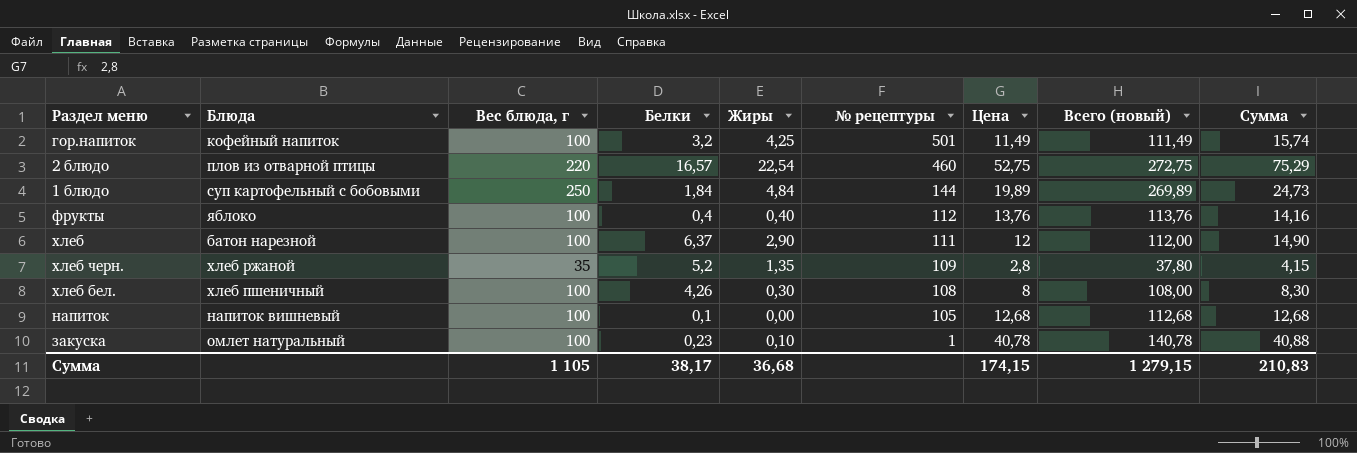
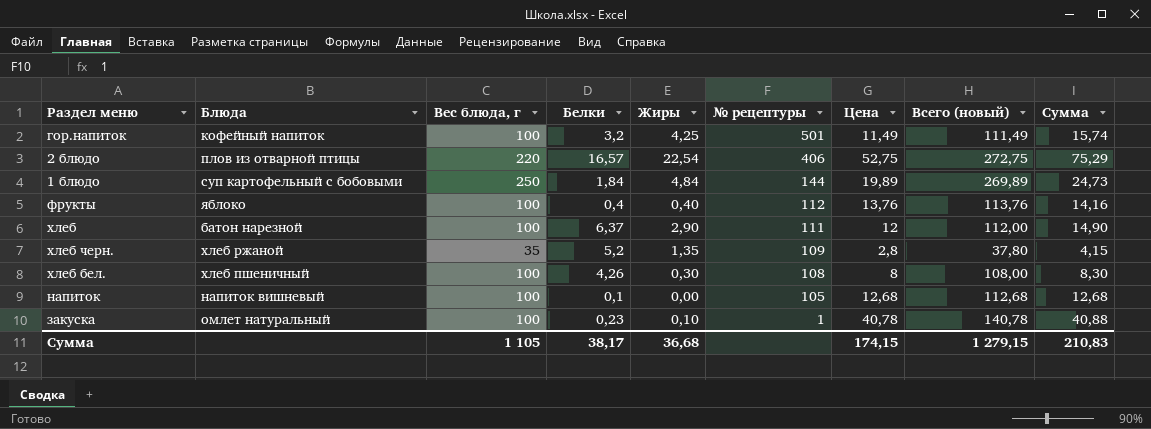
2 блюдо | № рецептуры: 460 -> 406

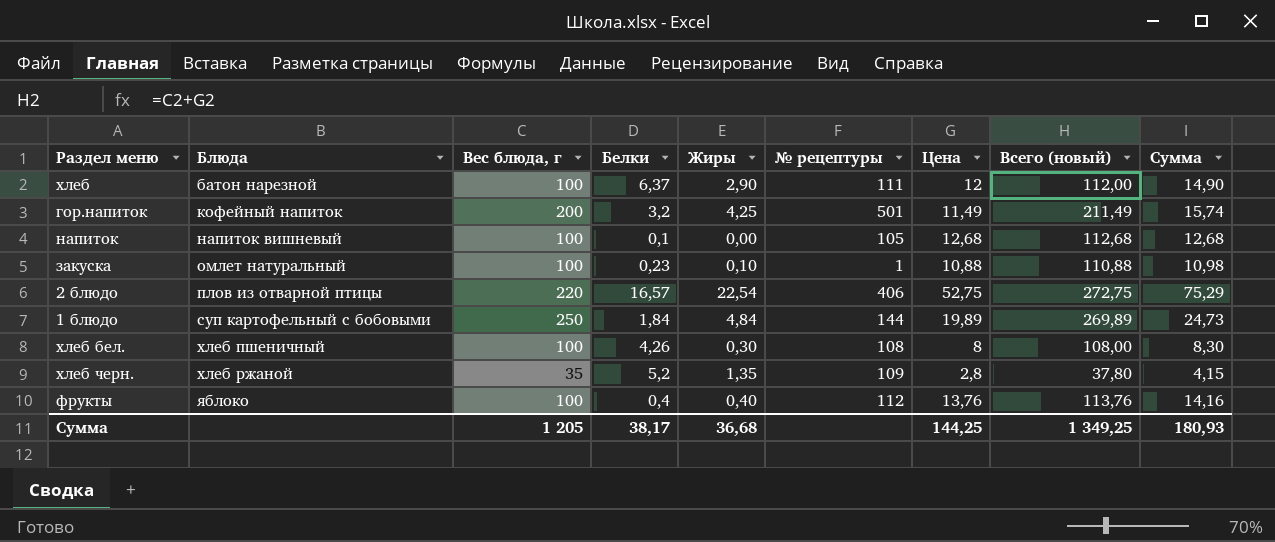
row order: № рецептуры descending -> Блюда ascending
гор.напиток | Вес блюда, г: 100 -> 200
гор.напиток | Всего (новый): 111,49 -> 211,49
закуска | Цена: 40,78 -> 10,88
закуска | Всего (новый): 140,78 -> 110,88
закуска | Сумма: 40,88 -> 10,98
Сумма | Вес блюда, г: 1 105 -> 1 205
Сумма | Цена: 174,15 -> 144,25
Сумма | Всего (новый): 1 279,15 -> 1 349,25
Сумма | Сумма: 210,83 -> 180,93

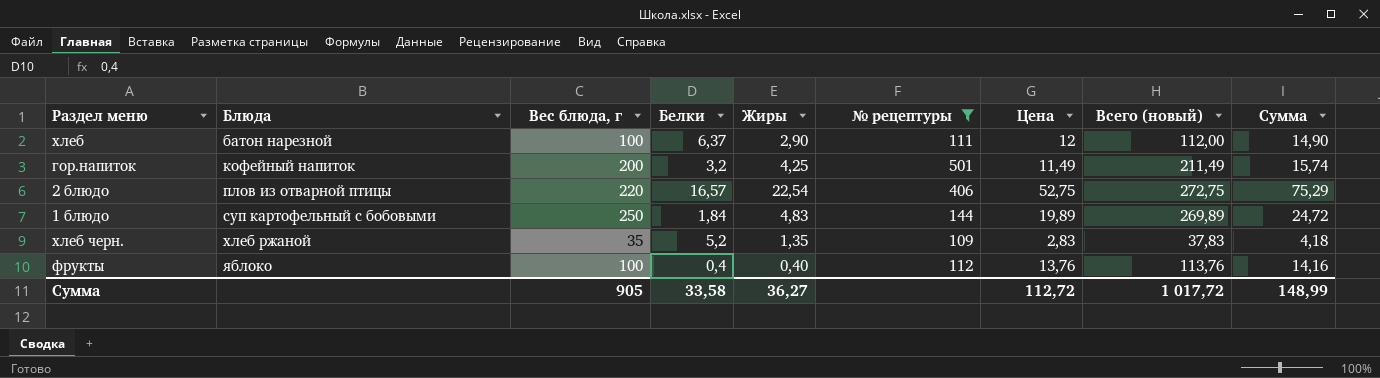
filter: none -> № рецептуры >= 109
1 блюдо | Жиры: 4,84 -> 4,83
1 блюдо | Сумма: 24,73 -> 24,72
хлеб черн. | Цена: 2,8 -> 2,83
хлеб черн. | Всего (новый): 37,80 -> 37,83
хлеб черн. | Сумма: 4,15 -> 4,18
Сумма | Вес блюда, г: 1 205 -> 905
Сумма | Белки: 38,17 -> 33,58
Сумма | Жиры: 36,68 -> 36,27
Сумма | Цена: 144,25 -> 112,72
Сумма | Всего (новый): 1 349,25 -> 1 017,72
Сумма | Сумма: 180,93 -> 148,99

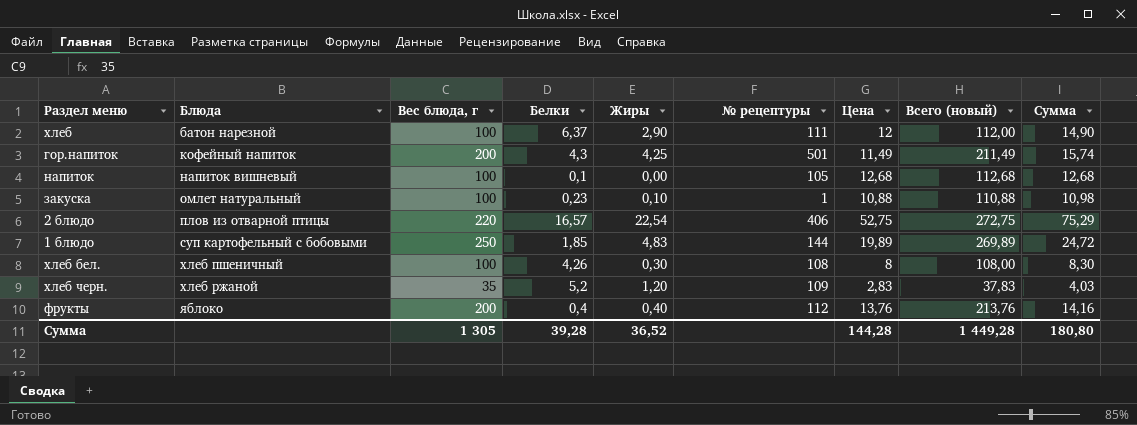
filter: № рецептуры >= 109 -> none
гор.напиток | Белки: 3,2 -> 4,3
1 блюдо | Белки: 1,84 -> 1,85
хлеб черн. | Жиры: 1,35 -> 1,20
хлеб черн. | Сумма: 4,18 -> 4,03
фрукты | Вес блюда, г: 100 -> 200
фрукты | Всего (новый): 113,76 -> 213,76
Сумма | Вес блюда, г: 905 -> 1 305
Сумма | Белки: 33,58 -> 39,28
Сумма | Жиры: 36,27 -> 36,52
Сумма | Цена: 112,72 -> 144,28
Сумма | Всего (новый): 1 017,72 -> 1 449,28
Сумма | Сумма: 148,99 -> 180,80

